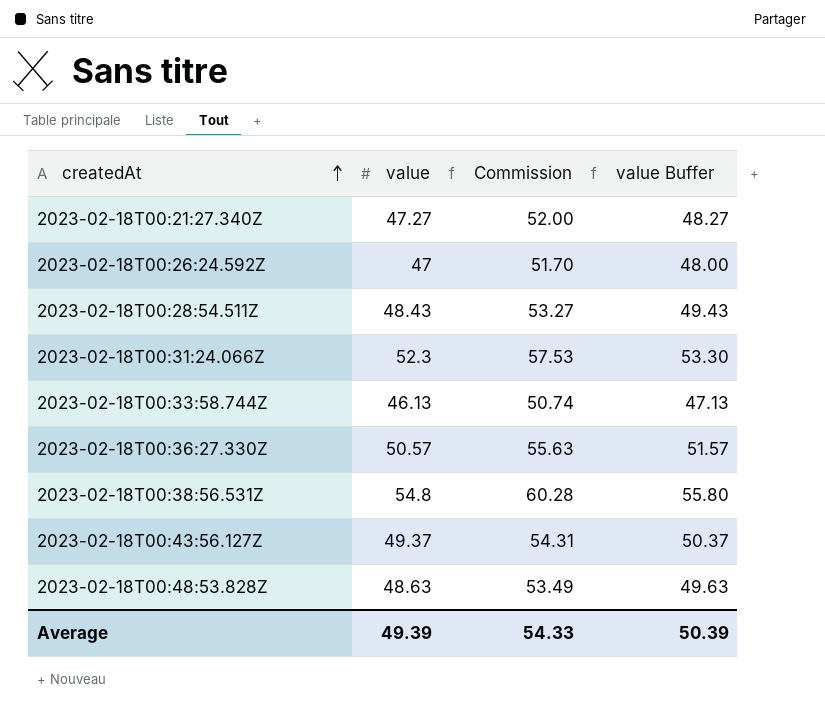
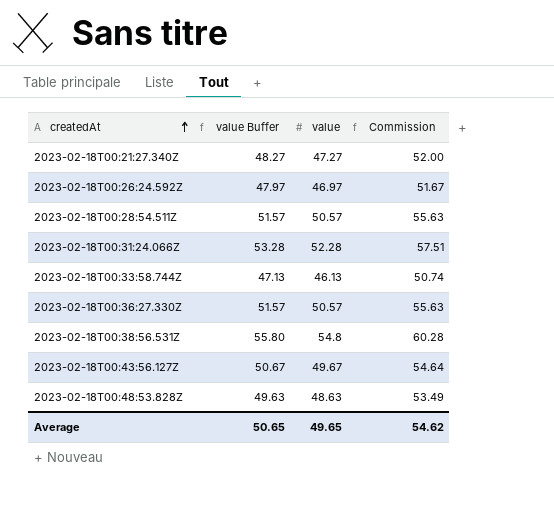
column value Buffer | position: 4 -> 2
2023-02-18T00:26:24.592Z | value Buffer: 48.00 -> 47.97
2023-02-18T00:26:24.592Z | value: 47 -> 46.97
2023-02-18T00:26:24.592Z | Commission: 51.70 -> 51.67
2023-02-18T00:28:54.511Z | value Buffer: 49.43 -> 51.57
2023-02-18T00:28:54.511Z | value: 48.43 -> 50.57
2023-02-18T00:28:54.511Z | Commission: 53.27 -> 55.63
2023-02-18T00:31:24.066Z | value Buffer: 53.30 -> 53.28
2023-02-18T00:31:24.066Z | value: 52.3 -> 52.28
2023-02-18T00:31:24.066Z | Commission: 57.53 -> 57.51
2023-02-18T00:43:56.127Z | value Buffer: 50.37 -> 50.67
2023-02-18T00:43:56.127Z | value: 49.37 -> 49.67
2023-02-18T00:43:56.127Z | Commission: 54.31 -> 54.64
Average | value Buffer: 50.39 -> 50.65
Average | value: 49.39 -> 49.65
Average | Commission: 54.33 -> 54.62

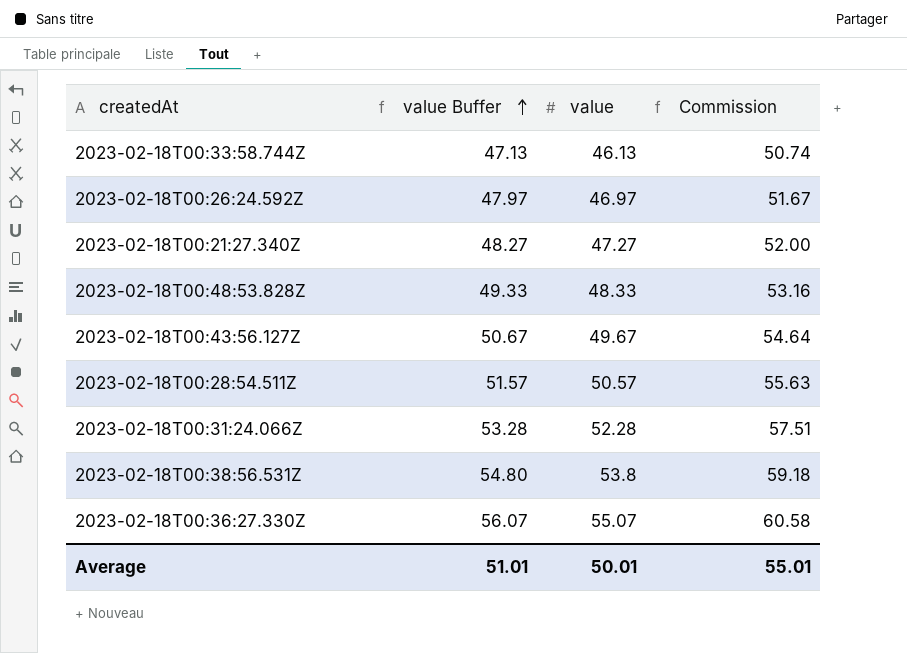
row order: createdAt ascending -> value Buffer ascending
2023-02-18T00:48:53.828Z | value Buffer: 49.63 -> 49.33
2023-02-18T00:48:53.828Z | value: 48.63 -> 48.33
2023-02-18T00:48:53.828Z | Commission: 53.49 -> 53.16
2023-02-18T00:38:56.531Z | value Buffer: 55.80 -> 54.80
2023-02-18T00:38:56.531Z | value: 54.8 -> 53.8
2023-02-18T00:38:56.531Z | Commission: 60.28 -> 59.18
2023-02-18T00:36:27.330Z | value Buffer: 51.57 -> 56.07
2023-02-18T00:36:27.330Z | value: 50.57 -> 55.07
2023-02-18T00:36:27.330Z | Commission: 55.63 -> 60.58
Average | value Buffer: 50.65 -> 51.01
Average | value: 49.65 -> 50.01
Average | Commission: 54.62 -> 55.01

